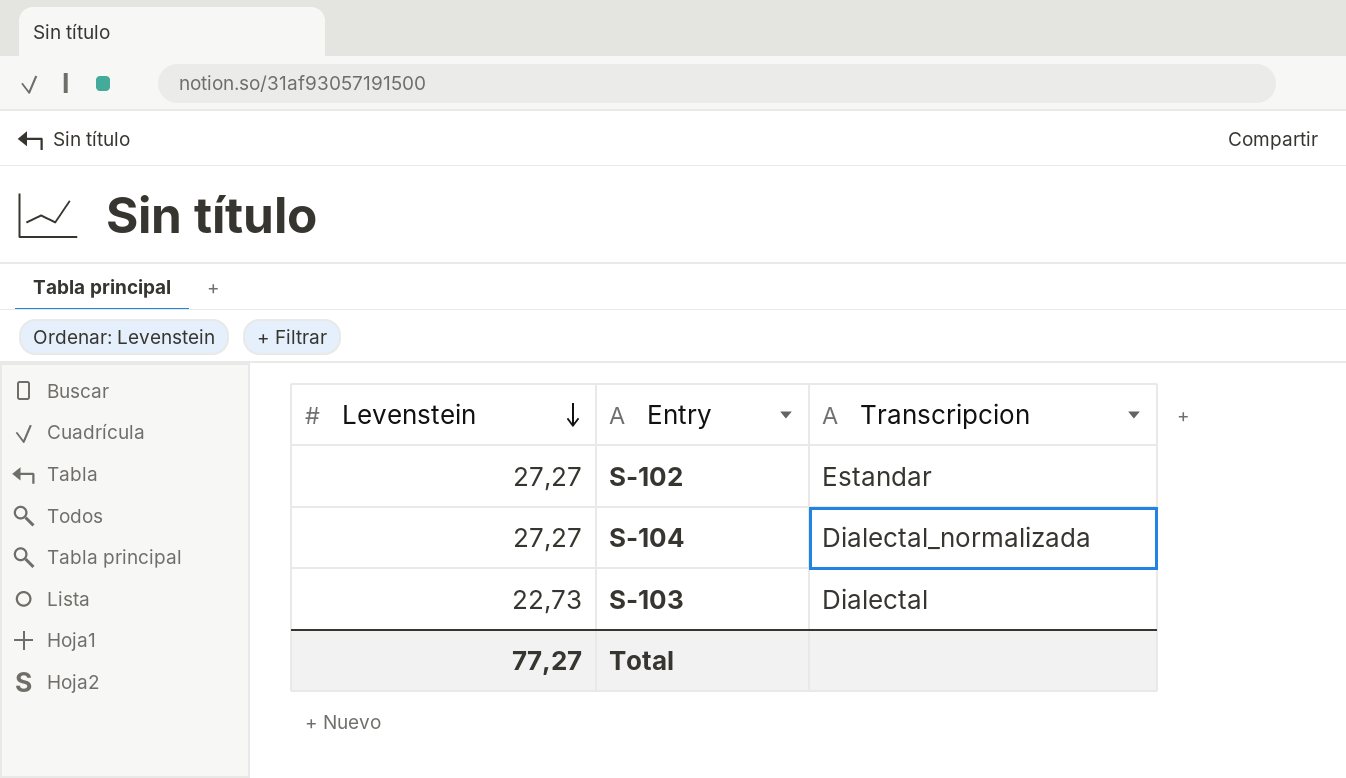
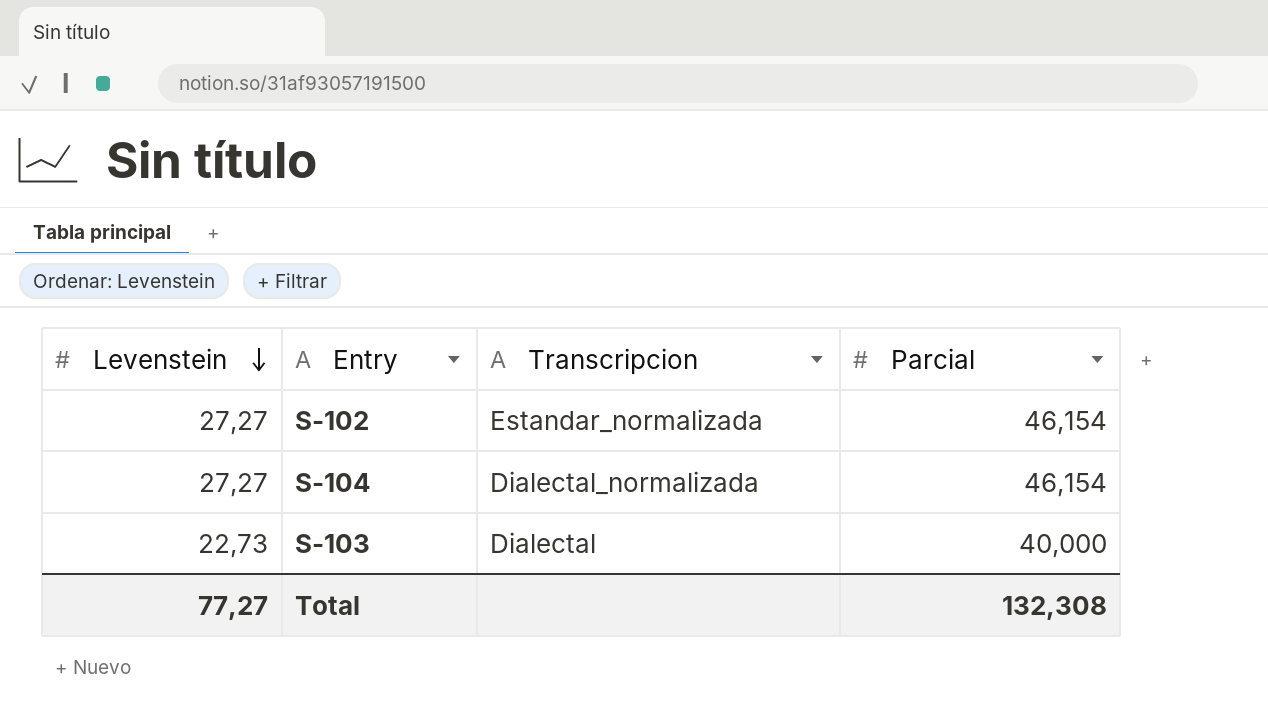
column Parcial | position: none -> 4
S-102 | Transcripcion: Estandar -> Estandar_normalizada

